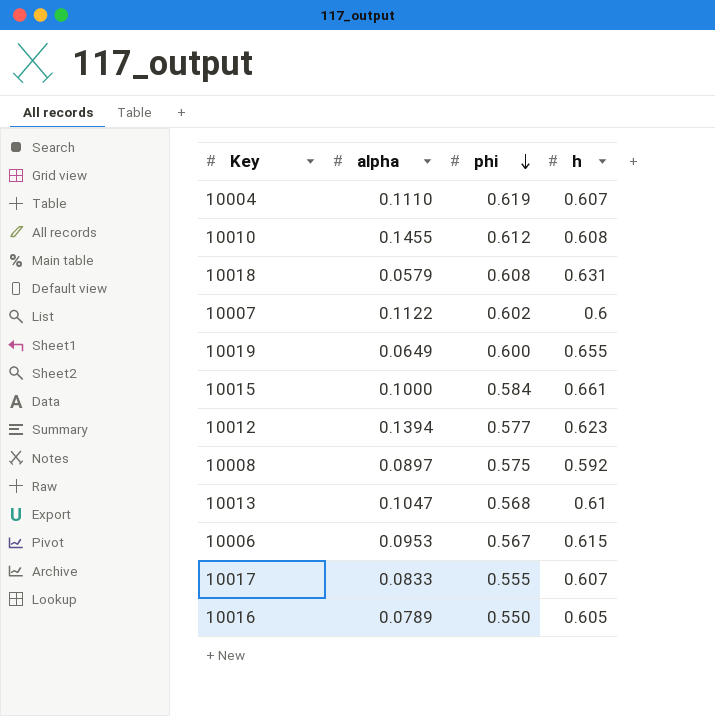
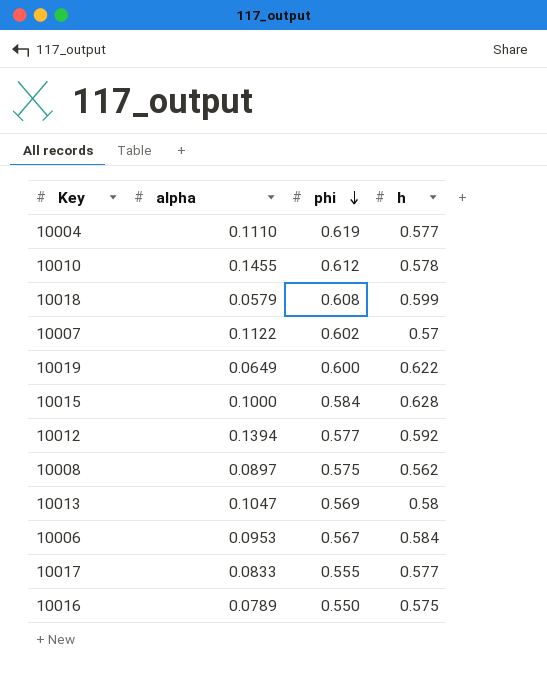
10004 | h: 0.607 -> 0.577
10010 | h: 0.608 -> 0.578
10018 | h: 0.631 -> 0.599
10007 | h: 0.6 -> 0.57
10019 | h: 0.655 -> 0.622
10015 | h: 0.661 -> 0.628
10012 | h: 0.623 -> 0.592
10008 | h: 0.592 -> 0.562
10013 | phi: 0.568 -> 0.569
10013 | h: 0.61 -> 0.58
10006 | h: 0.615 -> 0.584
10017 | h: 0.607 -> 0.577
10016 | h: 0.605 -> 0.575

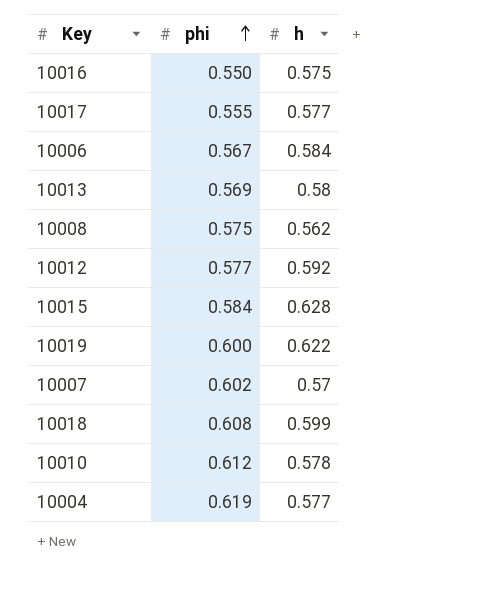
row order: phi descending -> phi ascending
column alpha | position: 2 -> none

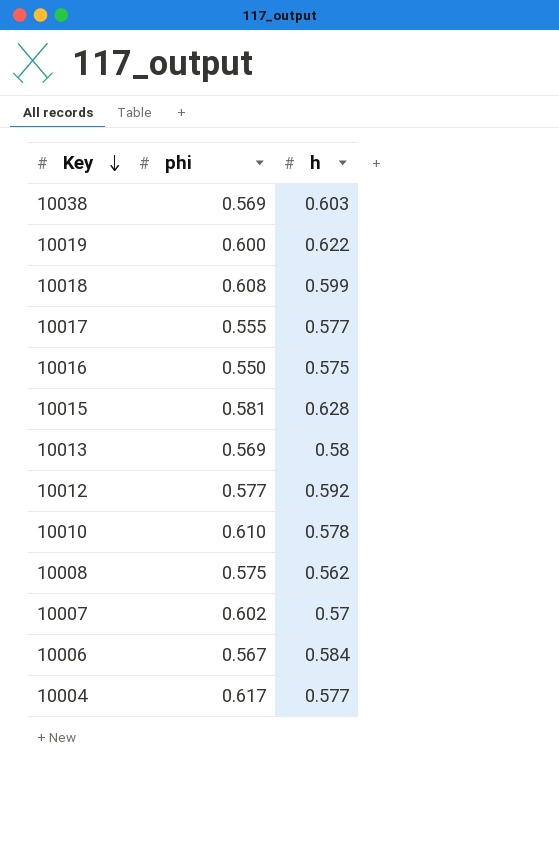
row order: phi ascending -> Key descending
row 10038: none -> 0.569 | 0.603
10015 | phi: 0.584 -> 0.581
10010 | phi: 0.612 -> 0.610
10004 | phi: 0.619 -> 0.617

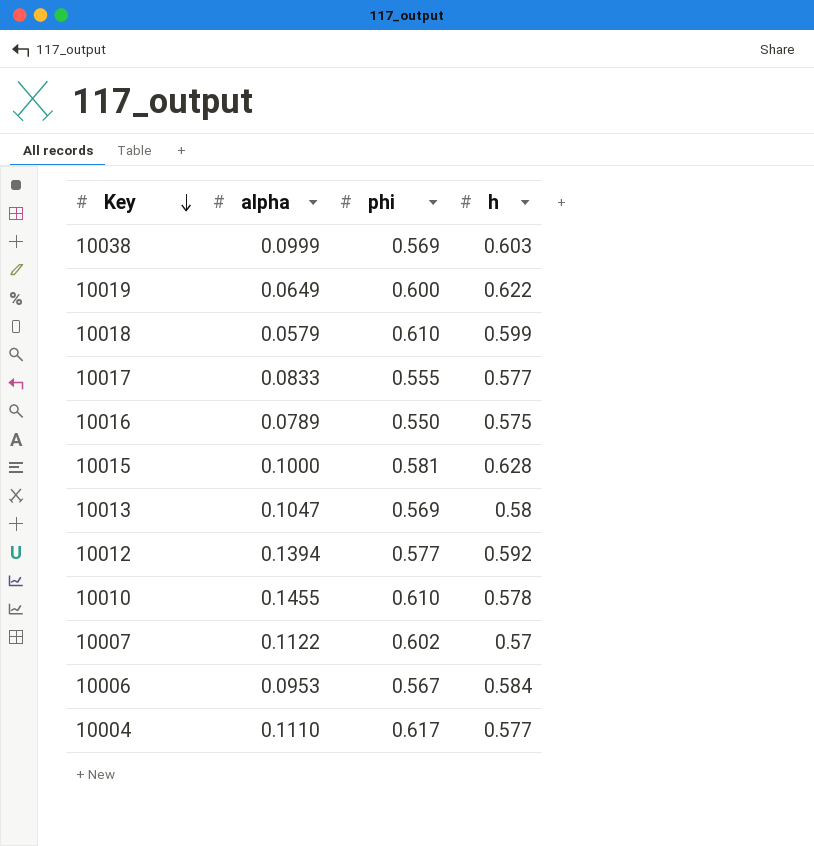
column alpha | position: none -> 2
row 10008: 0.575 | 0.562 -> none
10018 | phi: 0.608 -> 0.610

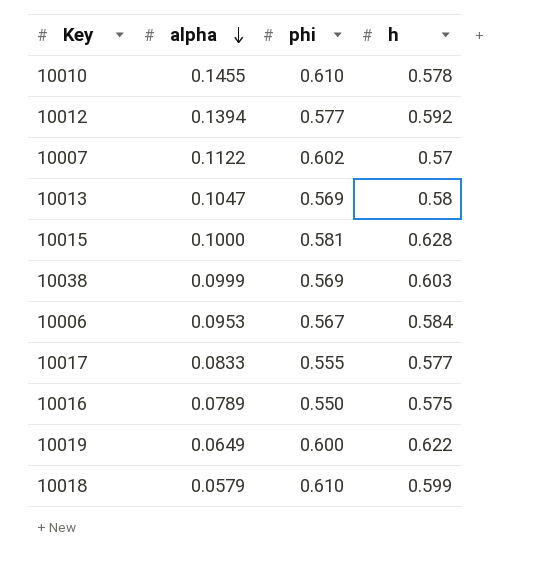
row order: Key descending -> alpha descending
row 10004: 0.1110 | 0.617 | 0.577 -> none

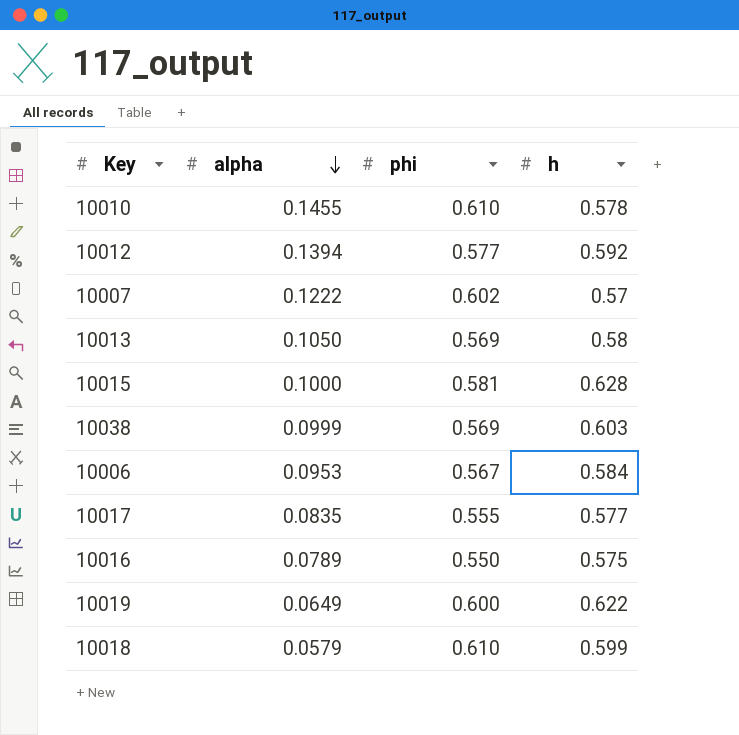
10007 | alpha: 0.1122 -> 0.1222
10013 | alpha: 0.1047 -> 0.1050
10017 | alpha: 0.0833 -> 0.0835

